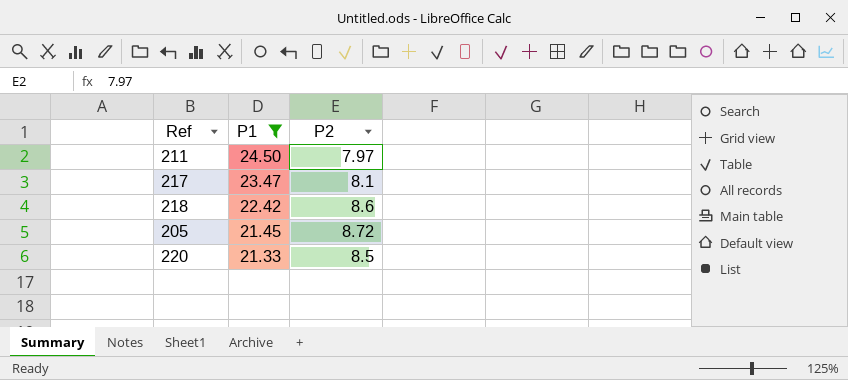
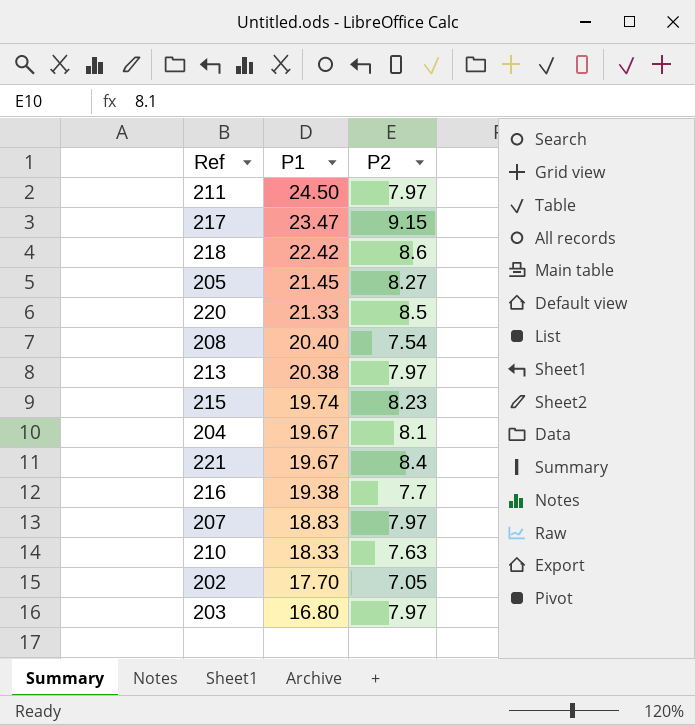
filter: P1 >= 21.33 -> none
217 | P2: 8.1 -> 9.15
205 | P2: 8.72 -> 8.27

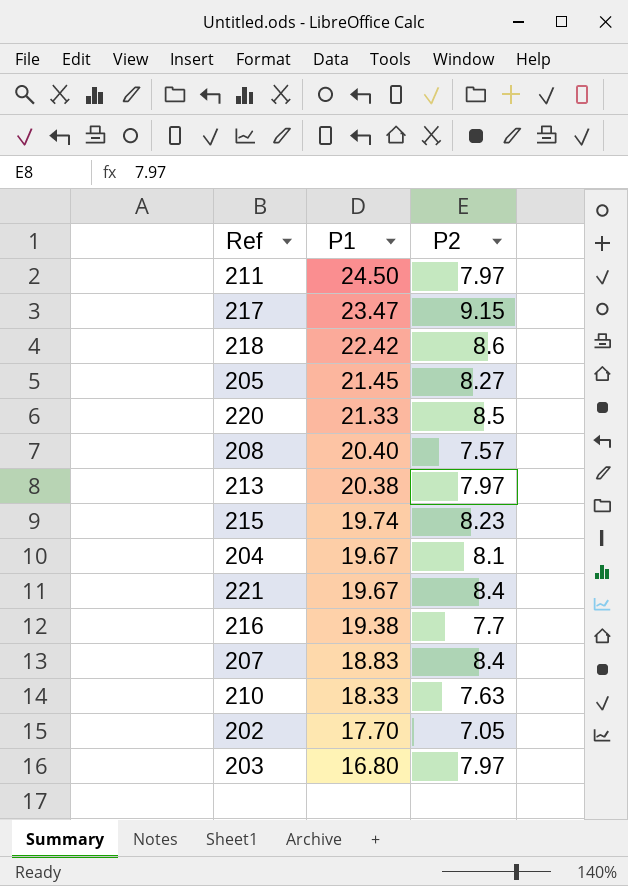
208 | P2: 7.54 -> 7.57
207 | P2: 7.97 -> 8.4

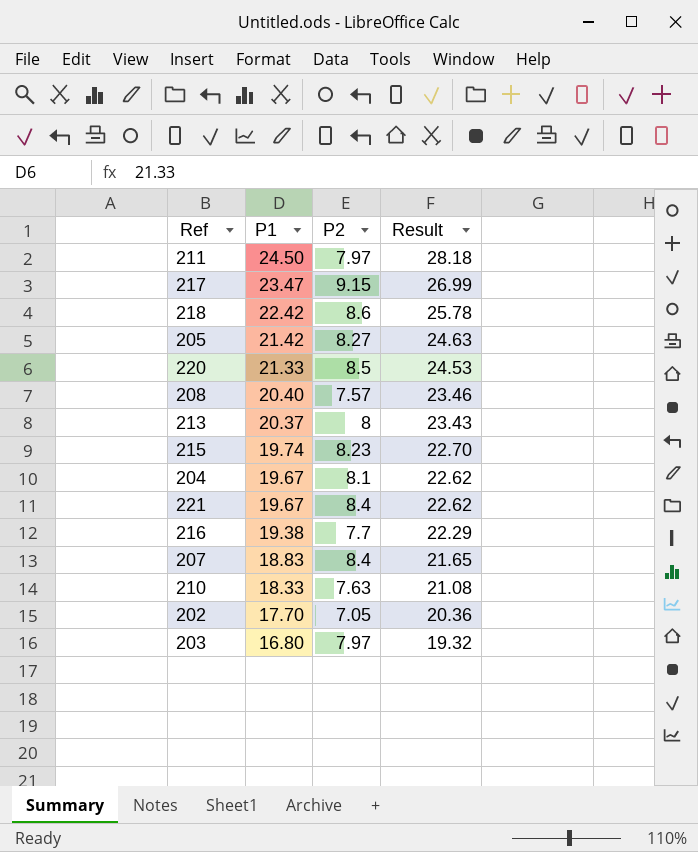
column Result | formula: none -> [P1] * 1.15
205 | P1: 21.45 -> 21.42
213 | P1: 20.38 -> 20.37
213 | P2: 7.97 -> 8

